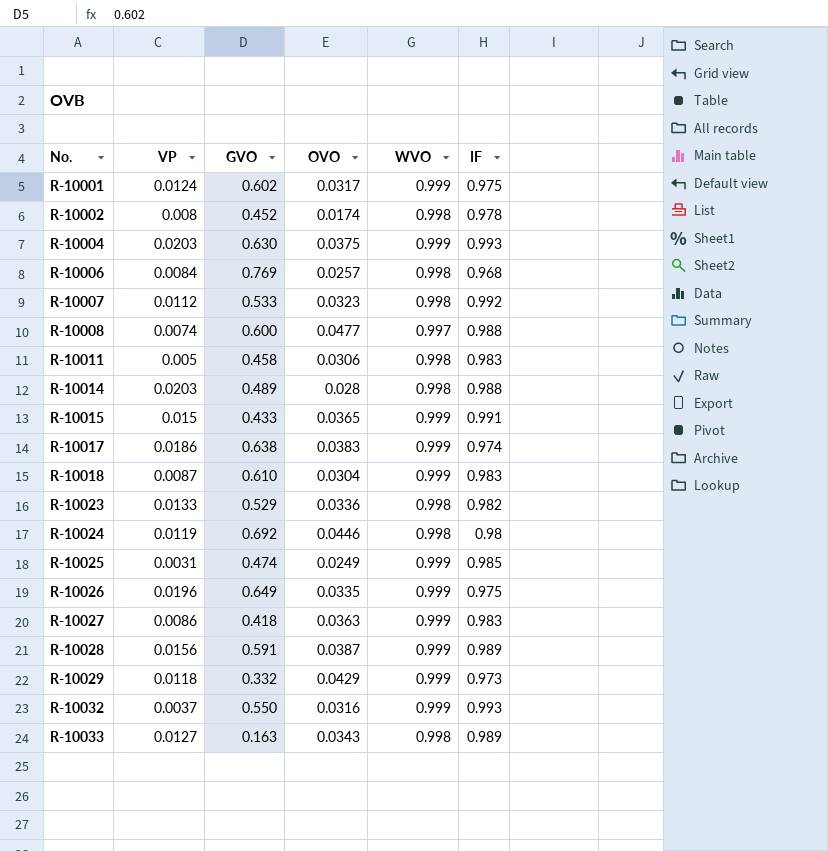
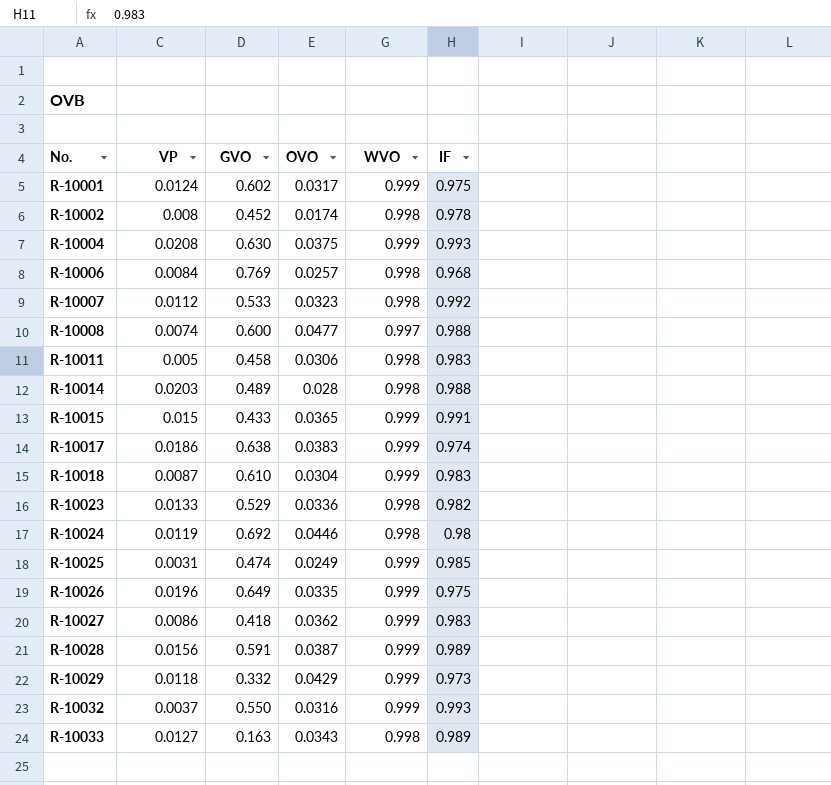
R-10004 | VP: 0.0203 -> 0.0208
R-10027 | OVO: 0.0363 -> 0.0362

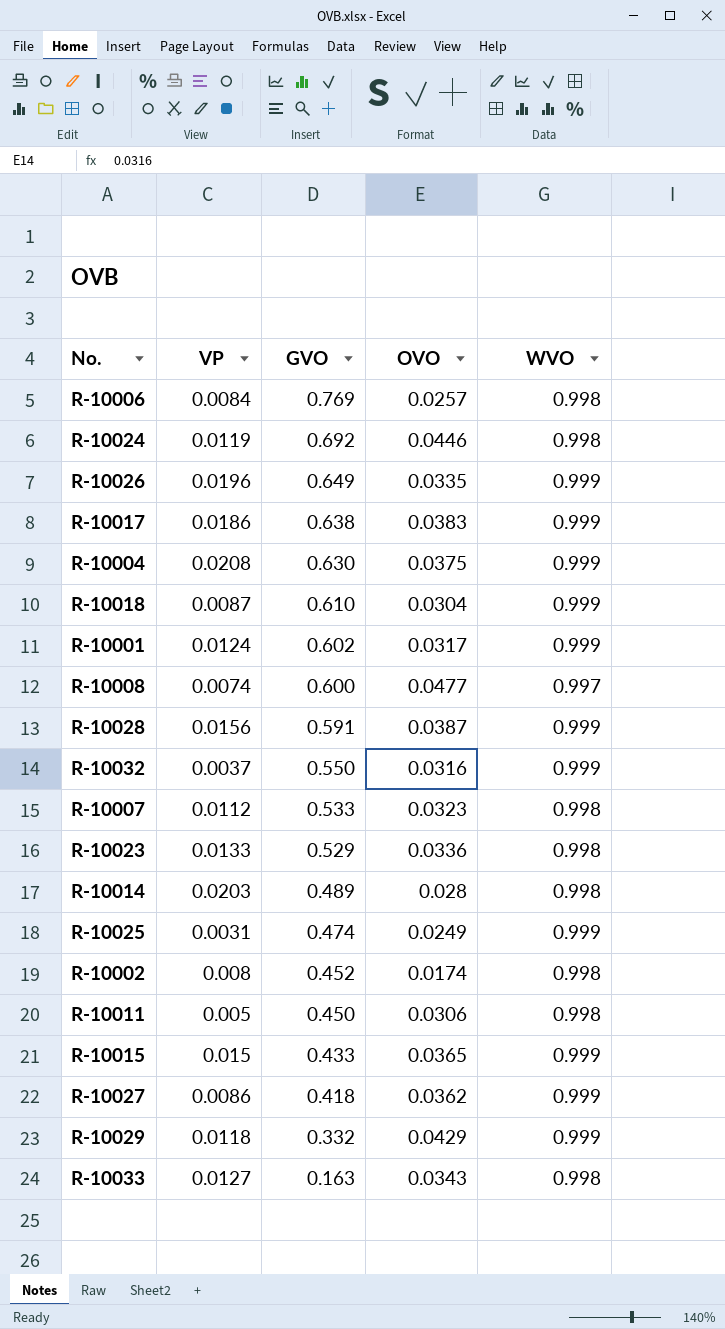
row order: No. ascending -> GVO descending
column IF | position: 6 -> none
R-10011 | GVO: 0.458 -> 0.450

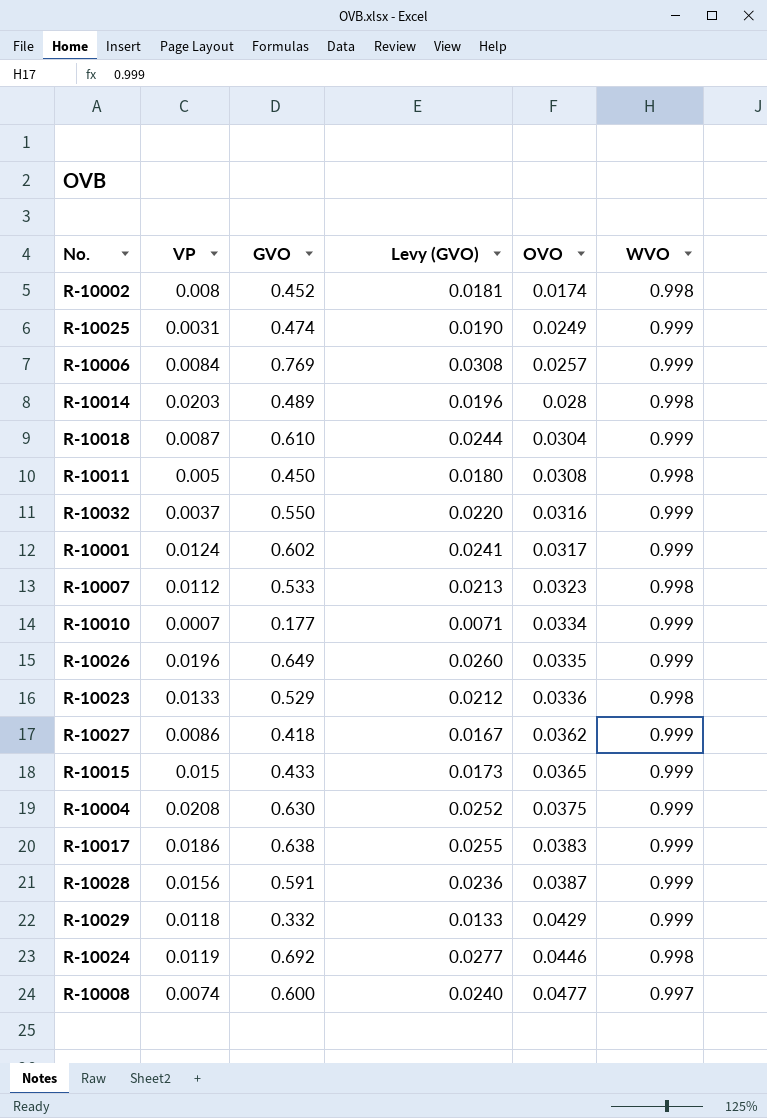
row order: GVO descending -> OVO ascending
column Levy (GVO) | formula: none -> [GVO] * 0.04
row R-10033: 0.0127 | 0.163 | 0.0343 | 0.998 -> none
R-10006 | WVO: 0.998 -> 0.999
R-10011 | OVO: 0.0306 -> 0.0308
row R-10010: none -> 0.0007 | 0.177 | 0.0071 | 0.0334 | 0.999

